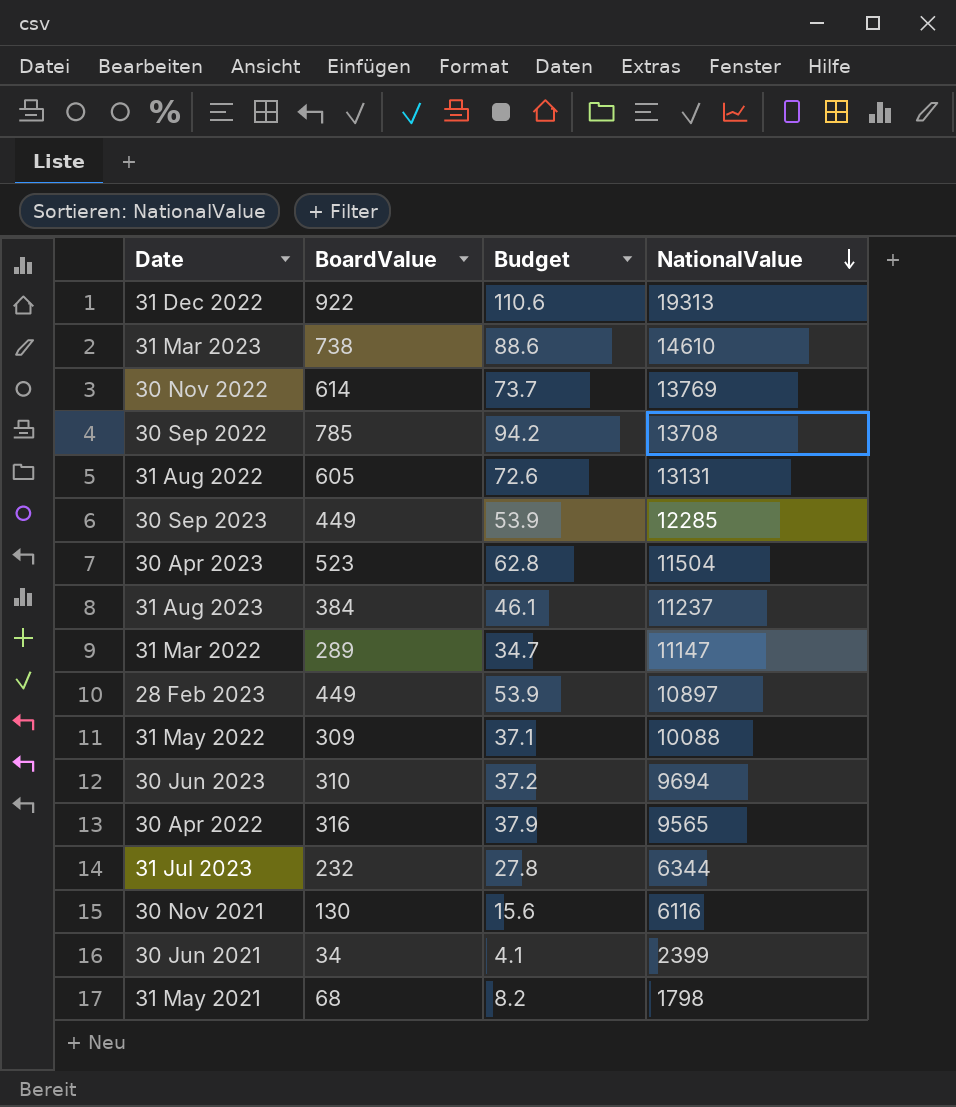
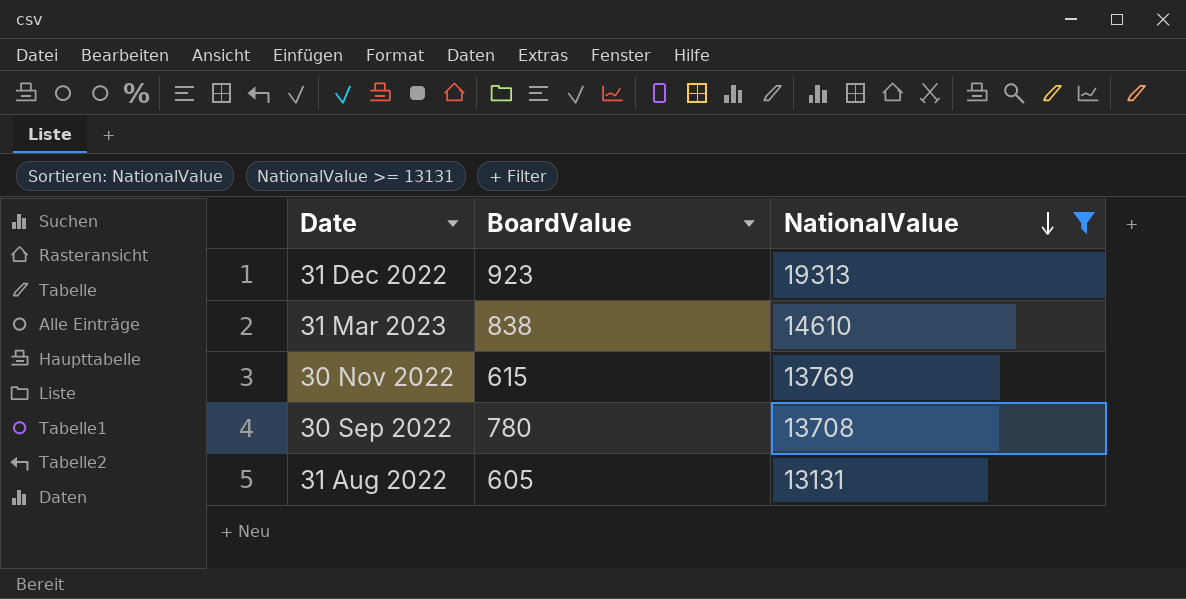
filter: none -> NationalValue >= 13131
column Budget | formula: [BoardValue] * 0.12 -> none
31 Dec 2022 | BoardValue: 922 -> 923
31 Mar 2023 | BoardValue: 738 -> 838
30 Nov 2022 | BoardValue: 614 -> 615
30 Sep 2022 | BoardValue: 785 -> 780

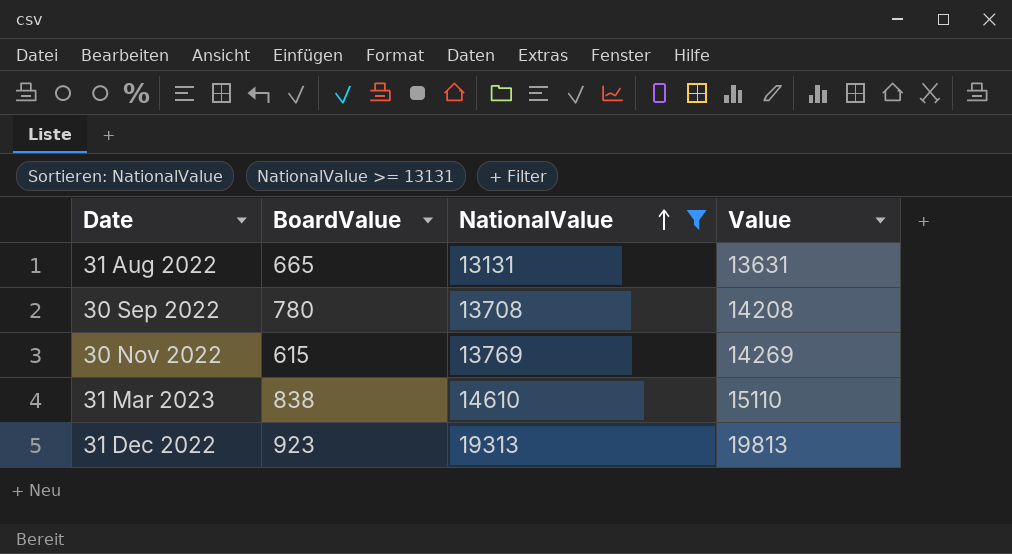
row order: NationalValue descending -> NationalValue ascending
column Value | formula: none -> [NationalValue] + 500
31 Aug 2022 | BoardValue: 605 -> 665

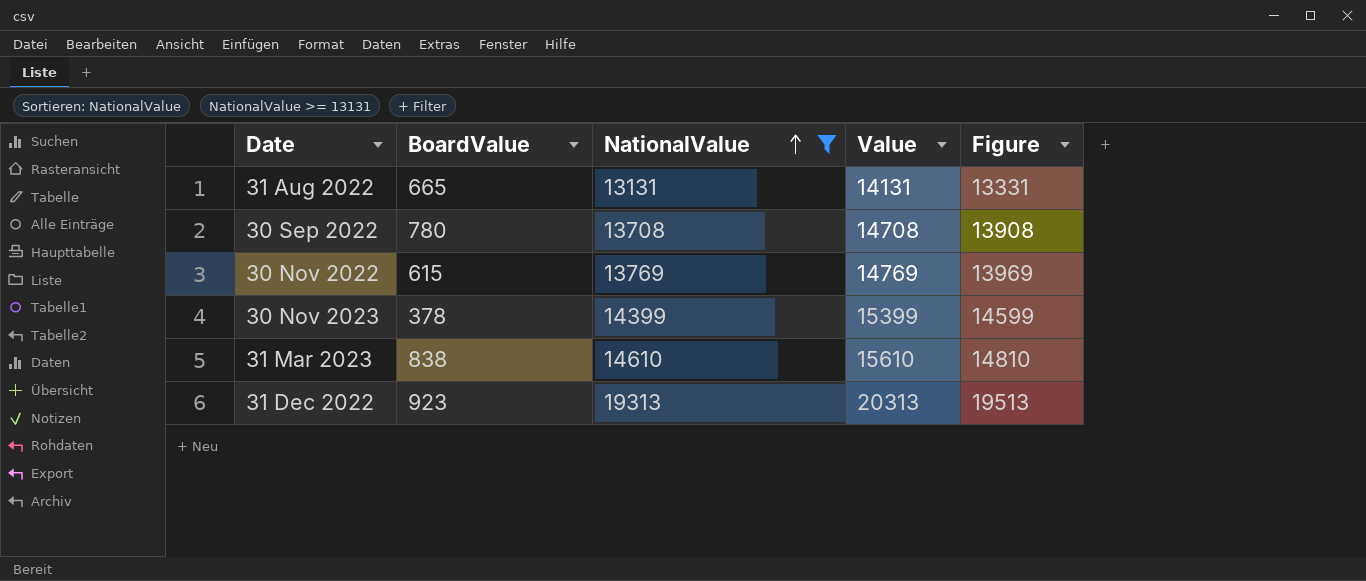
column Value | formula: [NationalValue] + 500 -> [NationalValue] + 1000
column Figure | formula: none -> [NationalValue] + 200
row 30 Nov 2023: none -> 378 | 14399 | 15399 | 14599

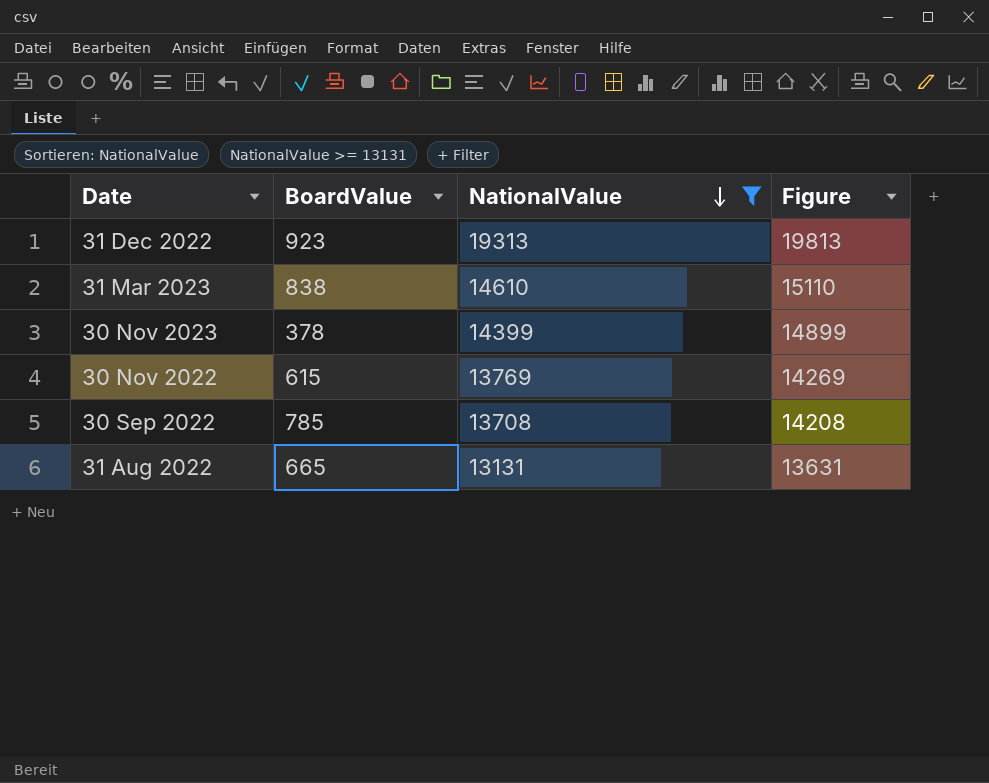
row order: NationalValue ascending -> NationalValue descending
column Value | formula: [NationalValue] + 1000 -> none
column Figure | formula: [NationalValue] + 200 -> [NationalValue] + 500
30 Sep 2022 | BoardValue: 780 -> 785

